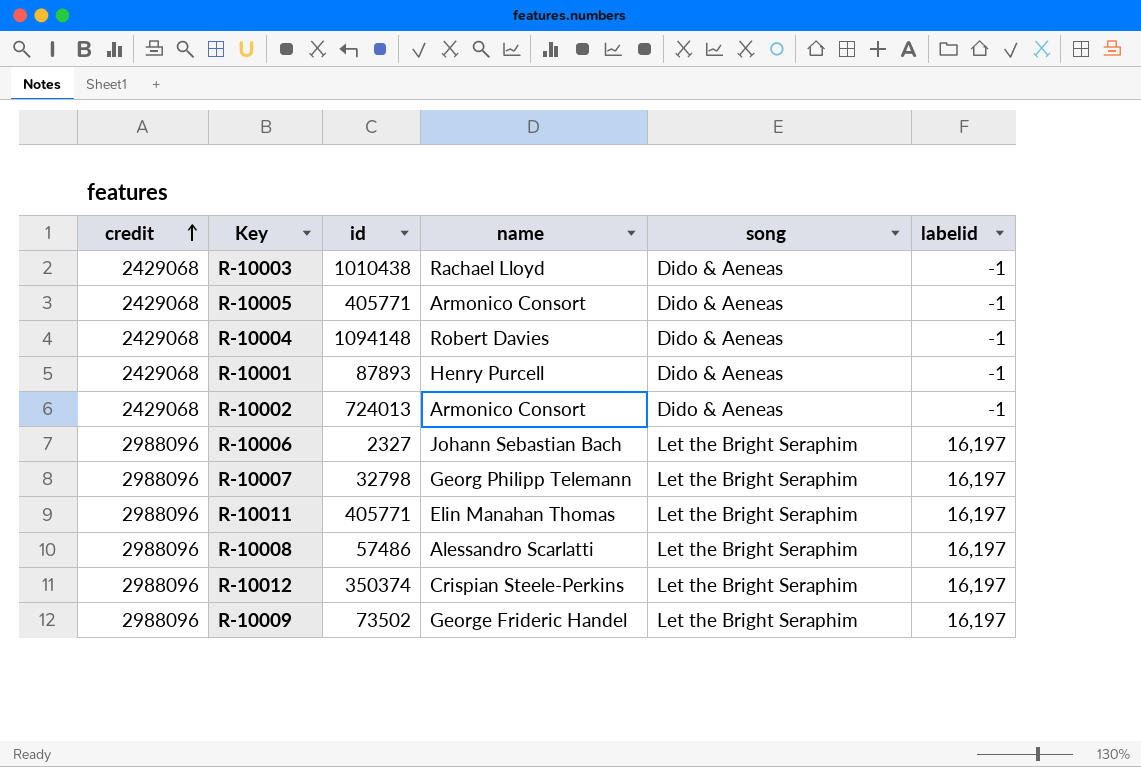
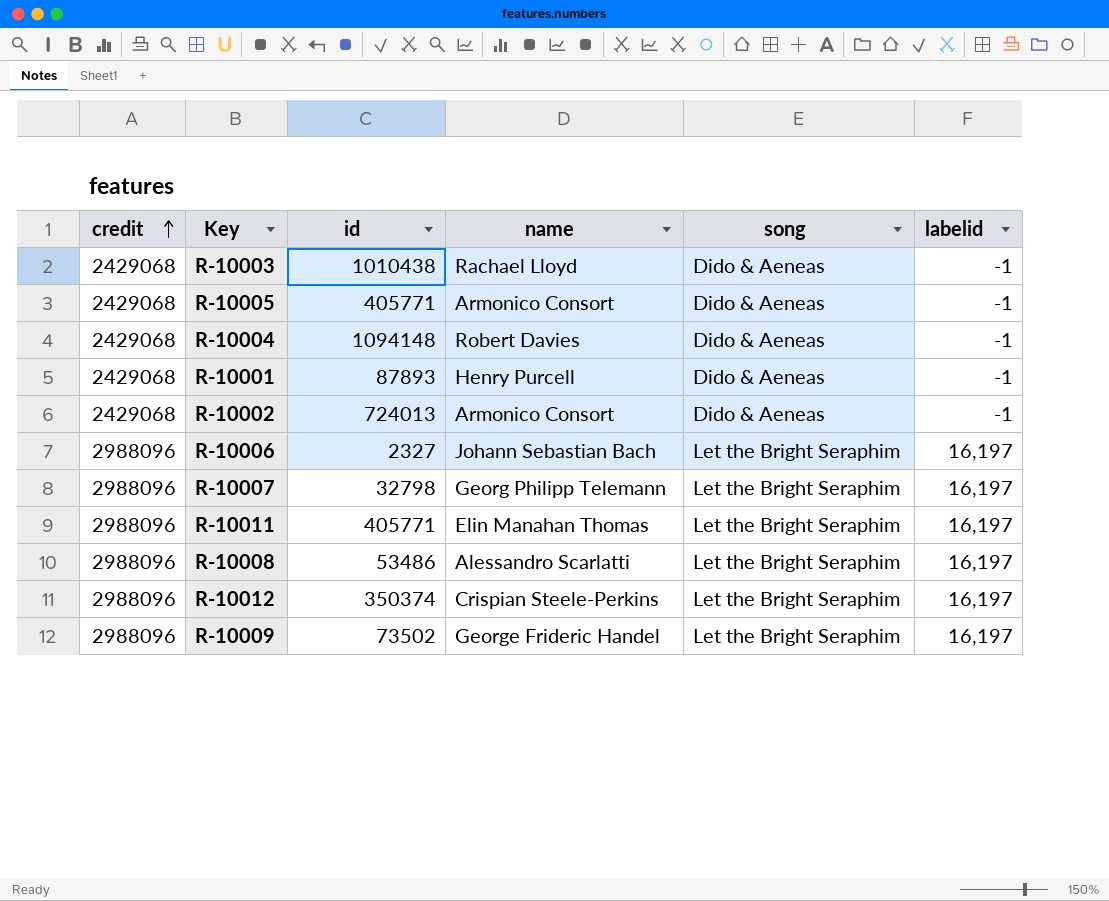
R-10008 | id: 57486 -> 53486

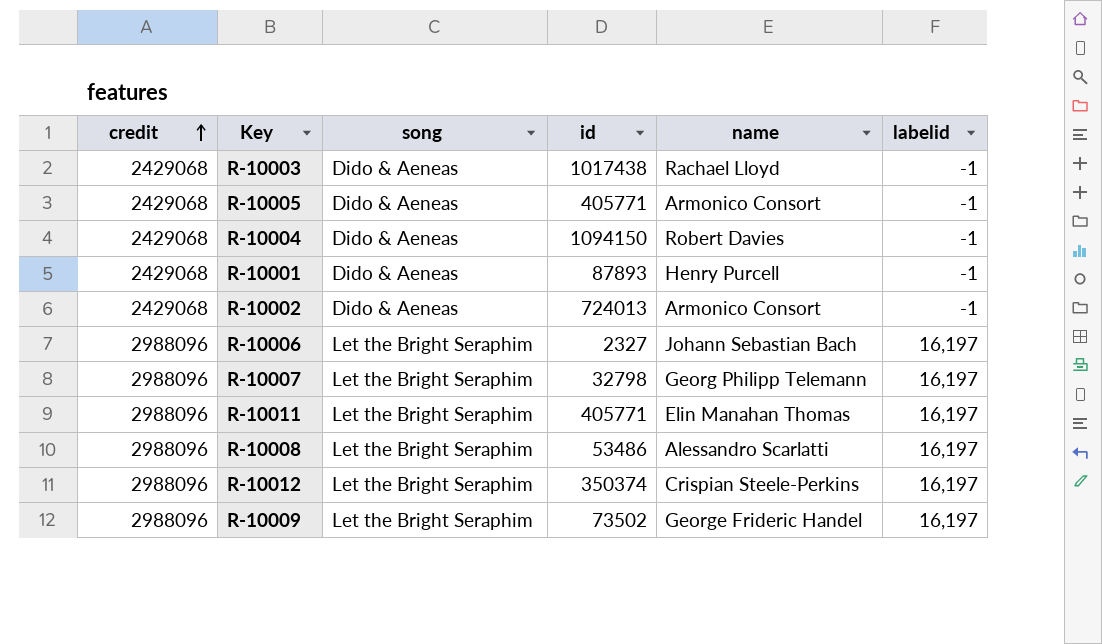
column song | position: 5 -> 3
R-10003 | id: 1010438 -> 1017438
R-10004 | id: 1094148 -> 1094150

